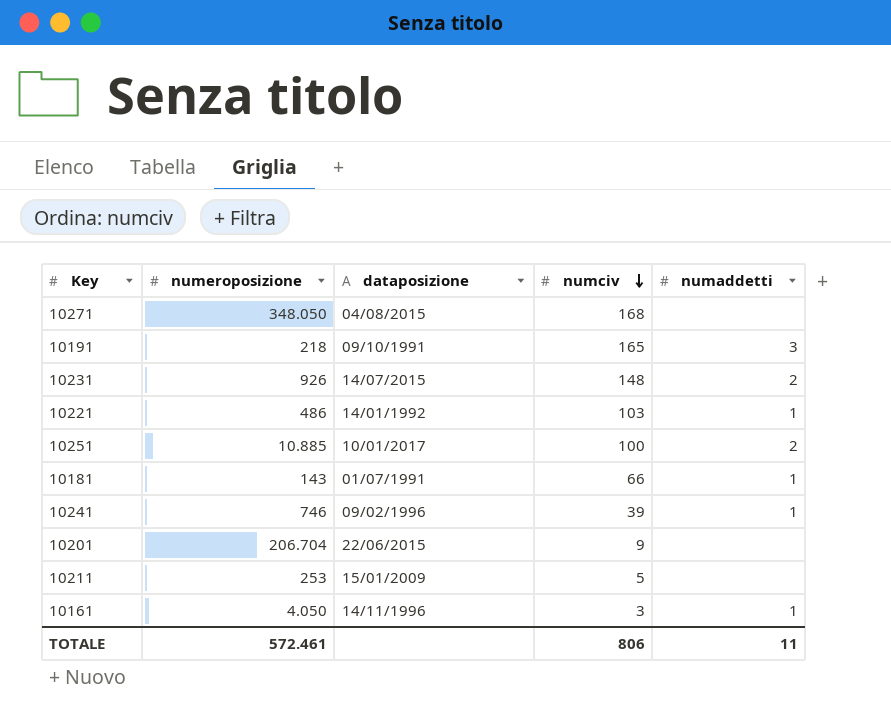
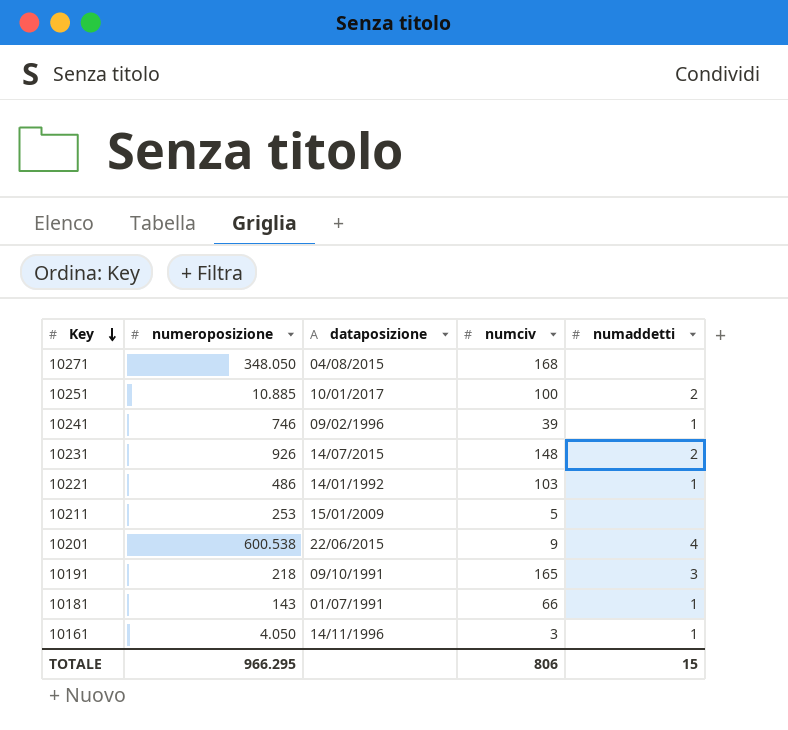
row order: numciv descending -> Key descending
10201 | numeroposizione: 206.704 -> 600.538
10201 | numaddetti: none -> 4
TOTALE | numeroposizione: 572.461 -> 966.295
TOTALE | numaddetti: 11 -> 15

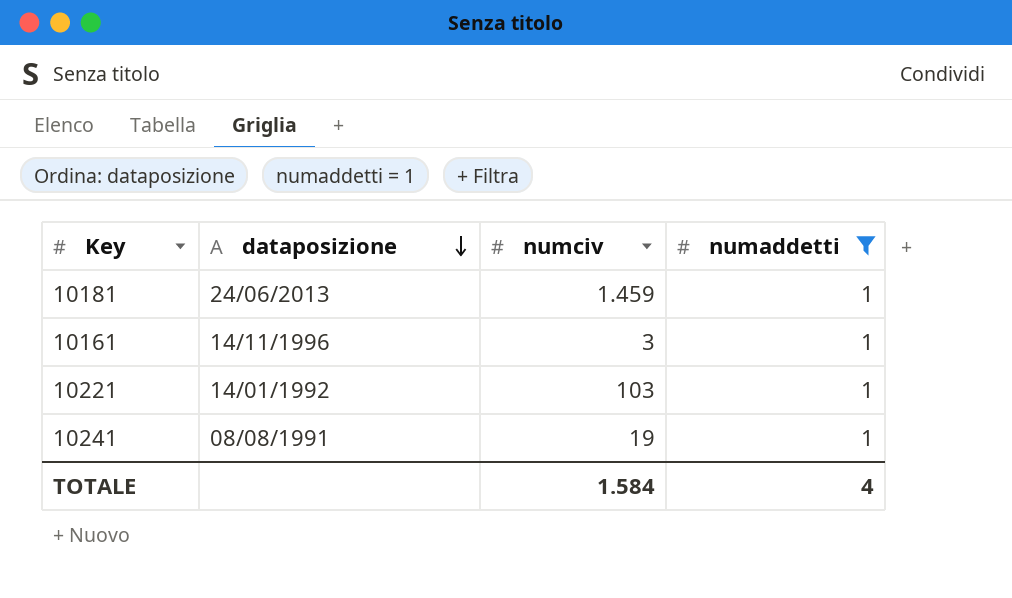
filter: none -> numaddetti = 1
row order: Key descending -> dataposizione descending
column numeroposizione | position: 2 -> none
10181 | dataposizione: 01/07/1991 -> 24/06/2013
10181 | numciv: 66 -> 1.459
10241 | dataposizione: 09/02/1996 -> 08/08/1991
10241 | numciv: 39 -> 19
TOTALE | numciv: 806 -> 1.584
TOTALE | numaddetti: 15 -> 4

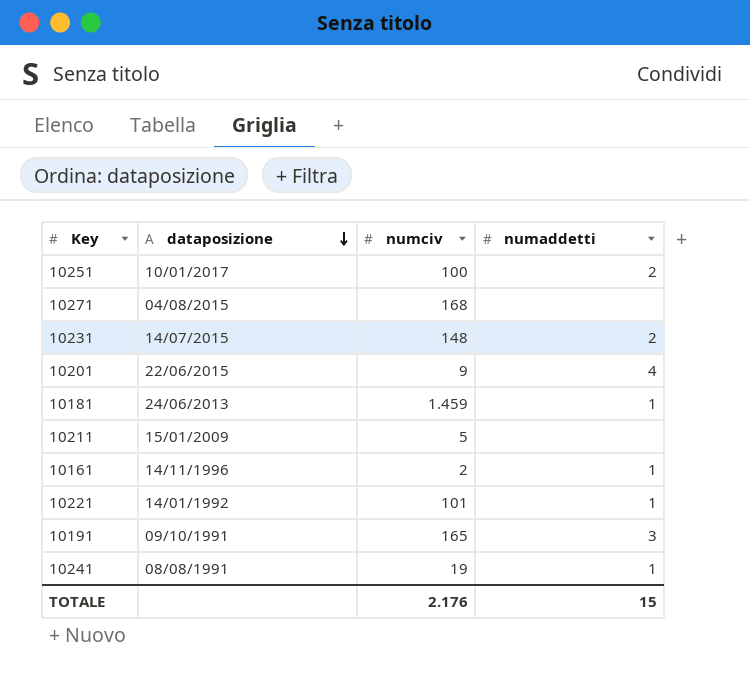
filter: numaddetti = 1 -> none
10161 | numciv: 3 -> 2
10221 | numciv: 103 -> 101
TOTALE | numciv: 1.584 -> 2.176
TOTALE | numaddetti: 4 -> 15

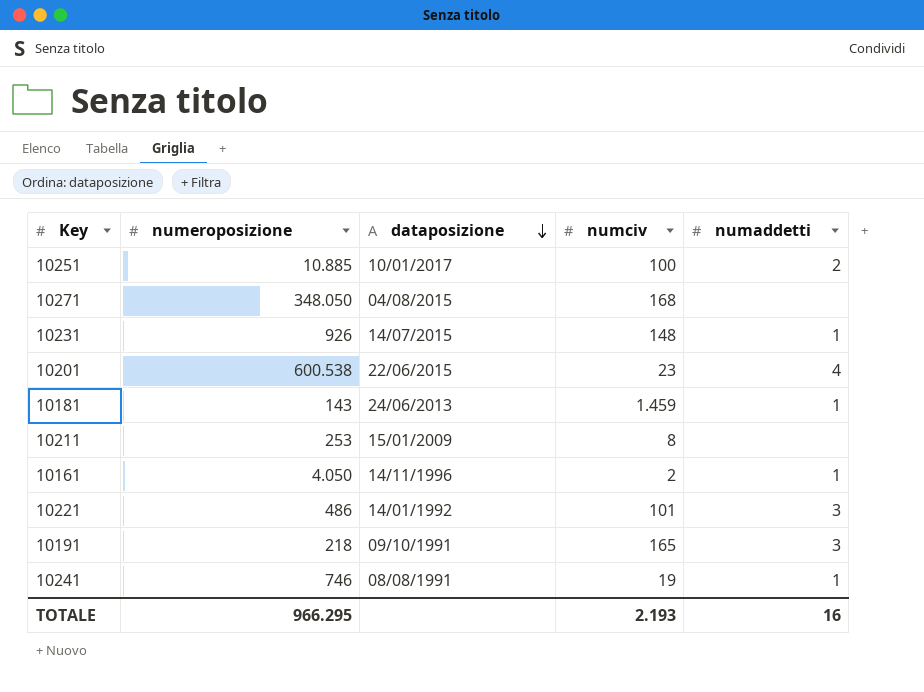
column numeroposizione | position: none -> 2
10231 | numaddetti: 2 -> 1
10201 | numciv: 9 -> 23
10211 | numciv: 5 -> 8
10221 | numaddetti: 1 -> 3
TOTALE | numciv: 2.176 -> 2.193
TOTALE | numaddetti: 15 -> 16

